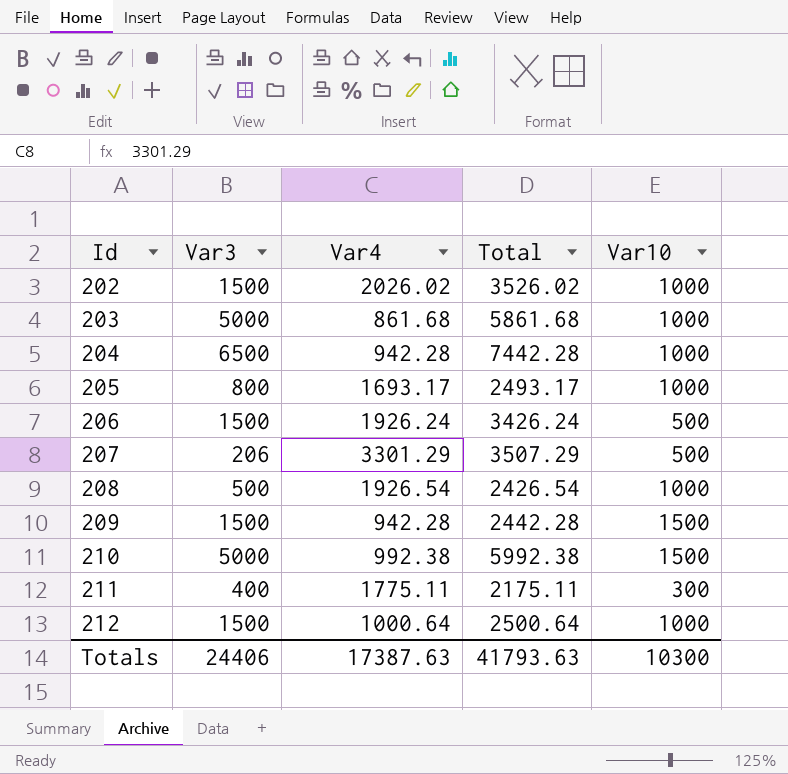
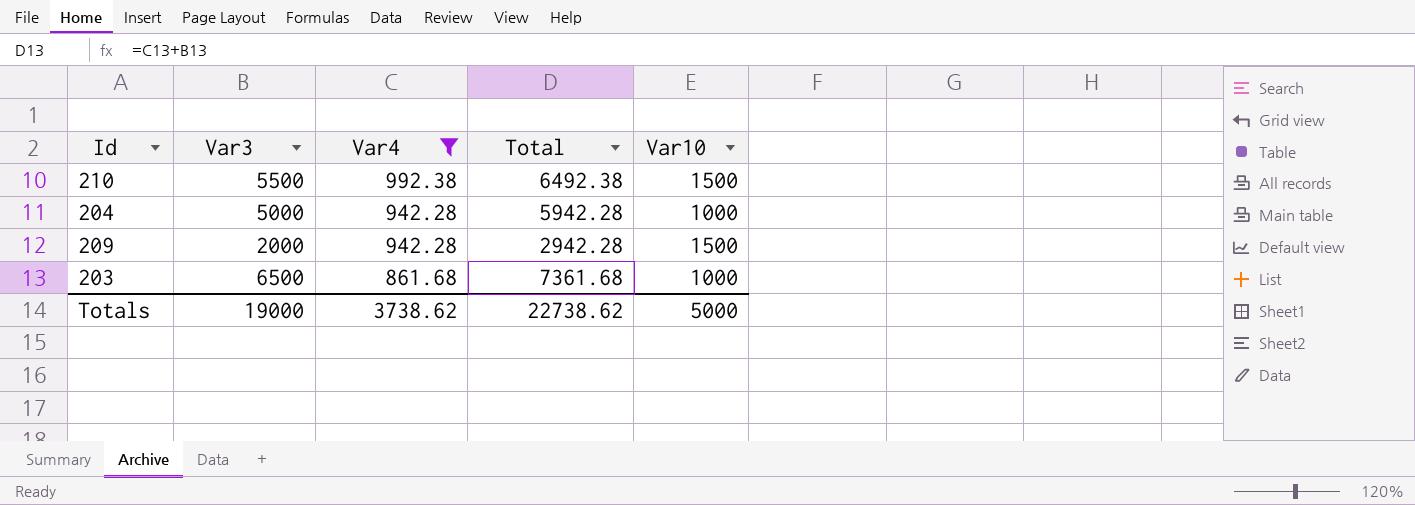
filter: none -> Var4 <= 992.38
row order: Id ascending -> Var4 descending
210 | Var3: 5000 -> 5500
210 | Total: 5992.38 -> 6492.38
204 | Var3: 6500 -> 5000
204 | Total: 7442.28 -> 5942.28
209 | Var3: 1500 -> 2000
209 | Total: 2442.28 -> 2942.28
203 | Var3: 5000 -> 6500
203 | Total: 5861.68 -> 7361.68
Totals | Var3: 24406 -> 19000
Totals | Var4: 17387.63 -> 3738.62
Totals | Total: 41793.63 -> 22738.62
Totals | Var10: 10300 -> 5000

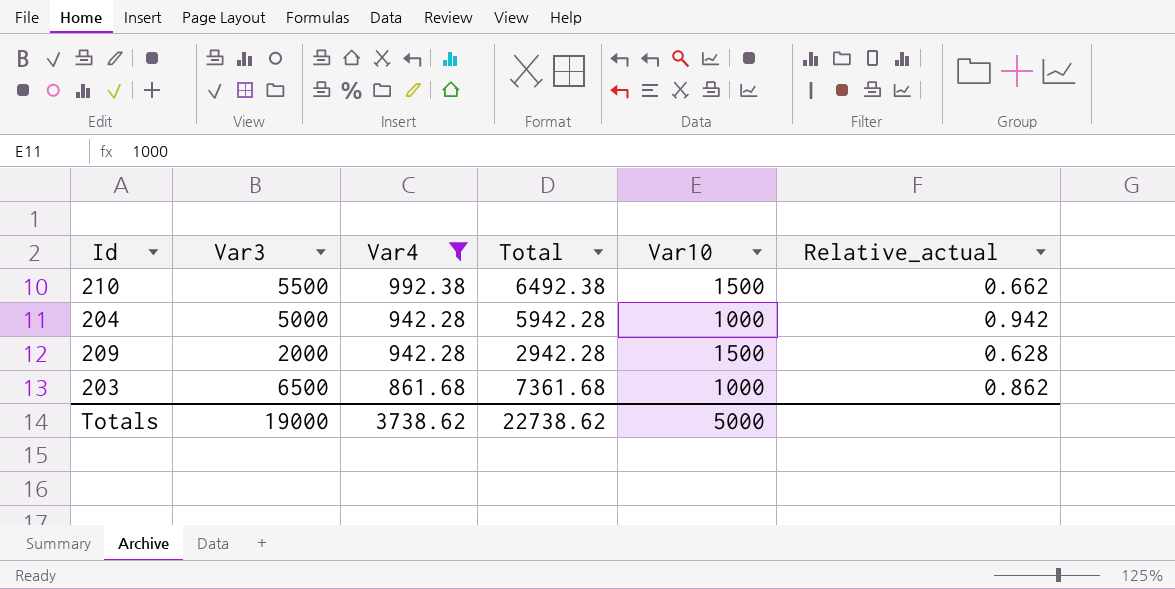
column Relative_actual | formula: none -> [Var4] / [Var10]

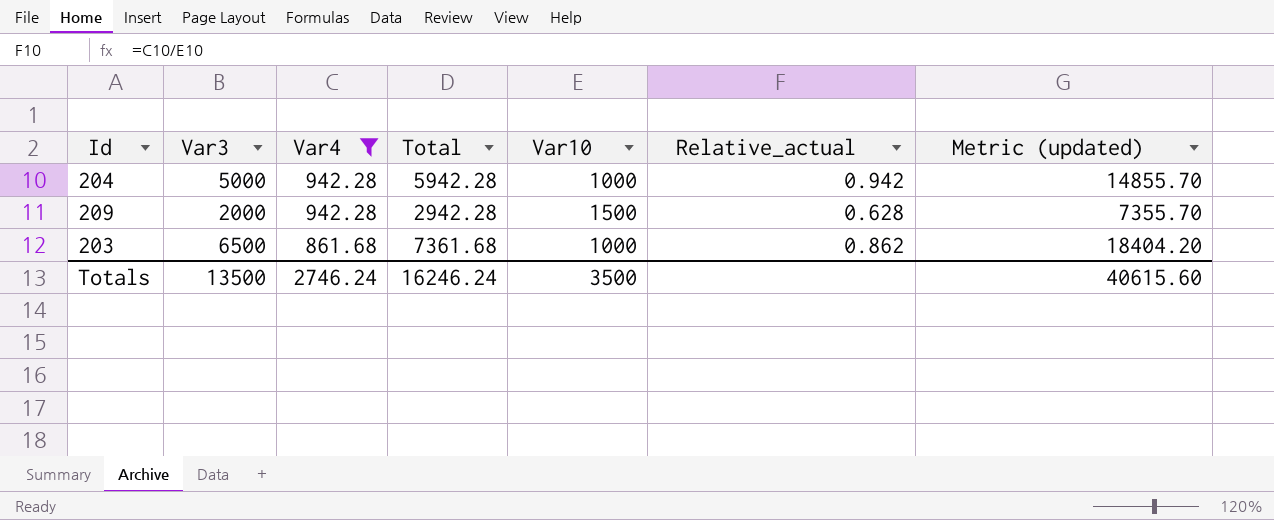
column Metric (updated) | formula: none -> [Total] * 2.5
row 210: 5500 | 992.38 | 6492.38 | 1500 | 0.662 -> none
Totals | Var3: 19000 -> 13500
Totals | Var4: 3738.62 -> 2746.24
Totals | Total: 22738.62 -> 16246.24
Totals | Var10: 5000 -> 3500

